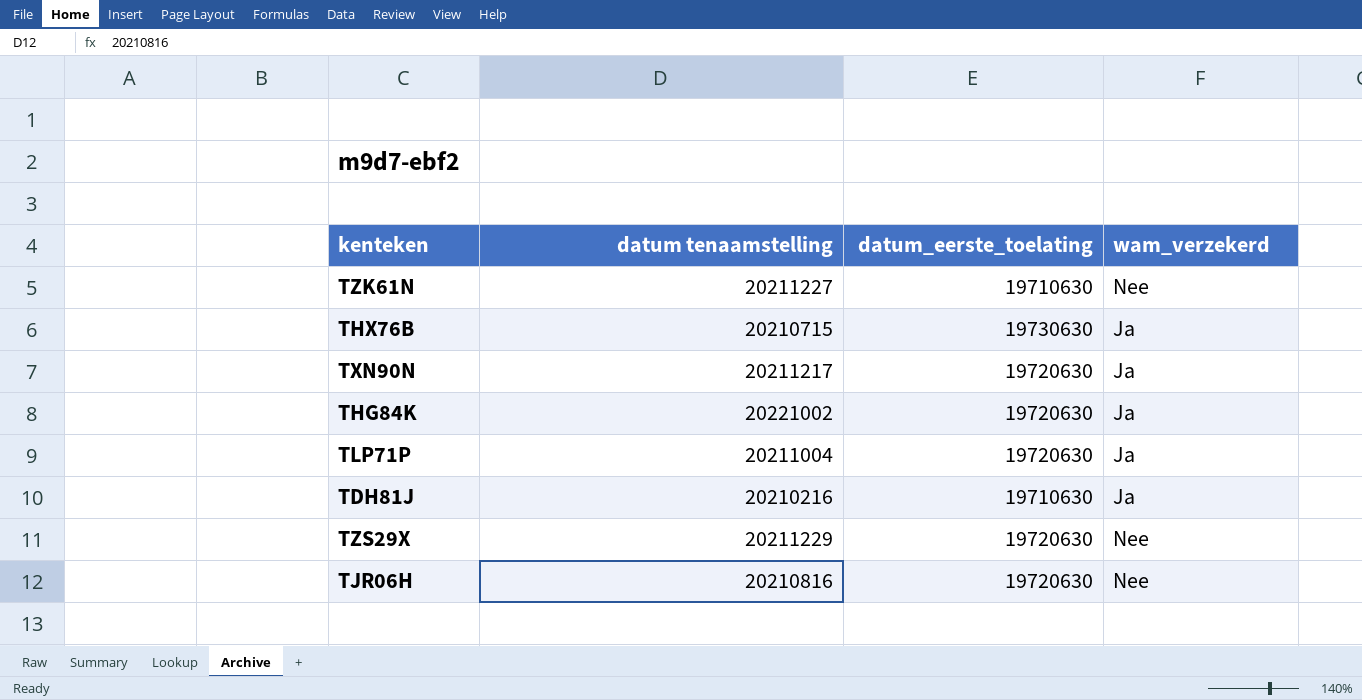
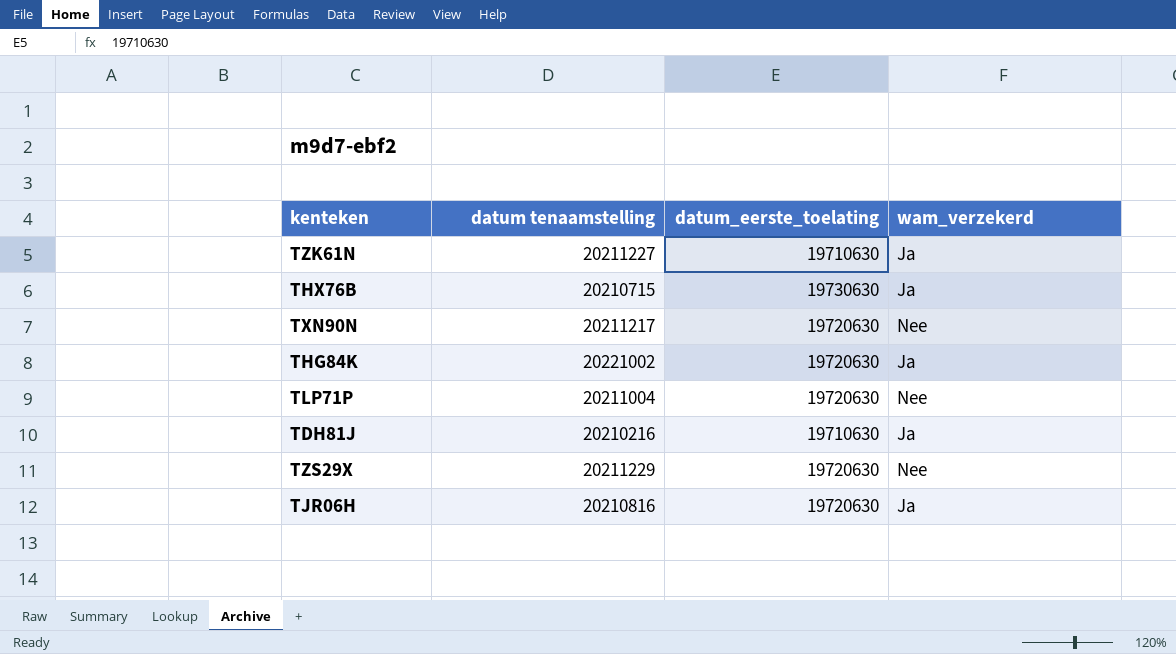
TZK61N | wam_verzekerd: Nee -> Ja
TXN90N | wam_verzekerd: Ja -> Nee
TLP71P | wam_verzekerd: Ja -> Nee
TJR06H | wam_verzekerd: Nee -> Ja

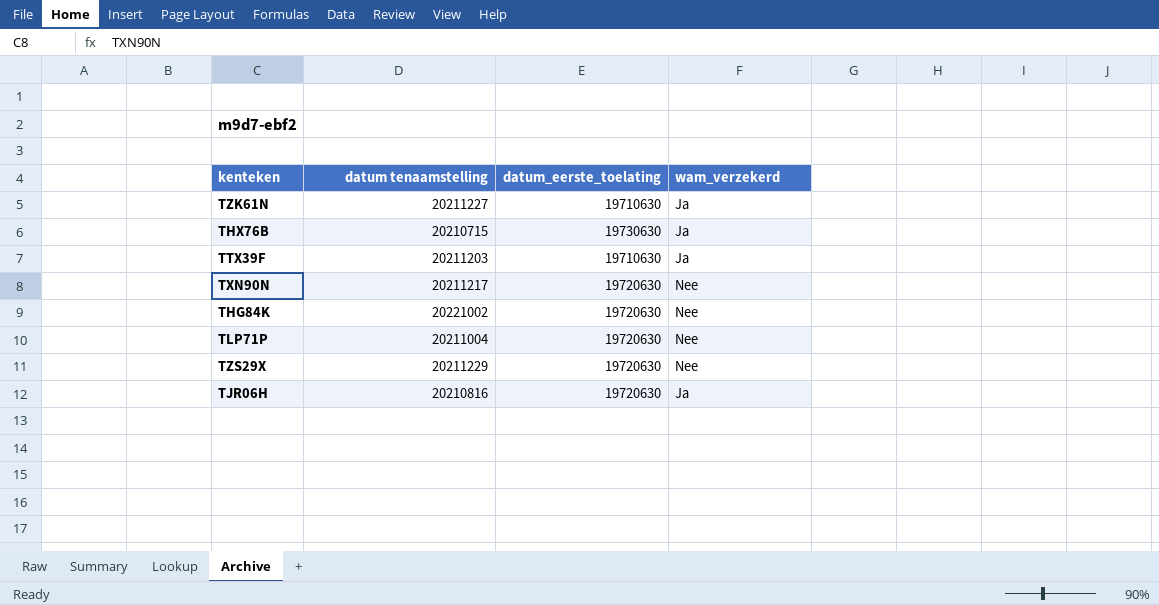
row TDH81J: 20210216 | 19710630 | Ja -> none
row TTX39F: none -> 20211203 | 19710630 | Ja
THG84K | wam_verzekerd: Ja -> Nee

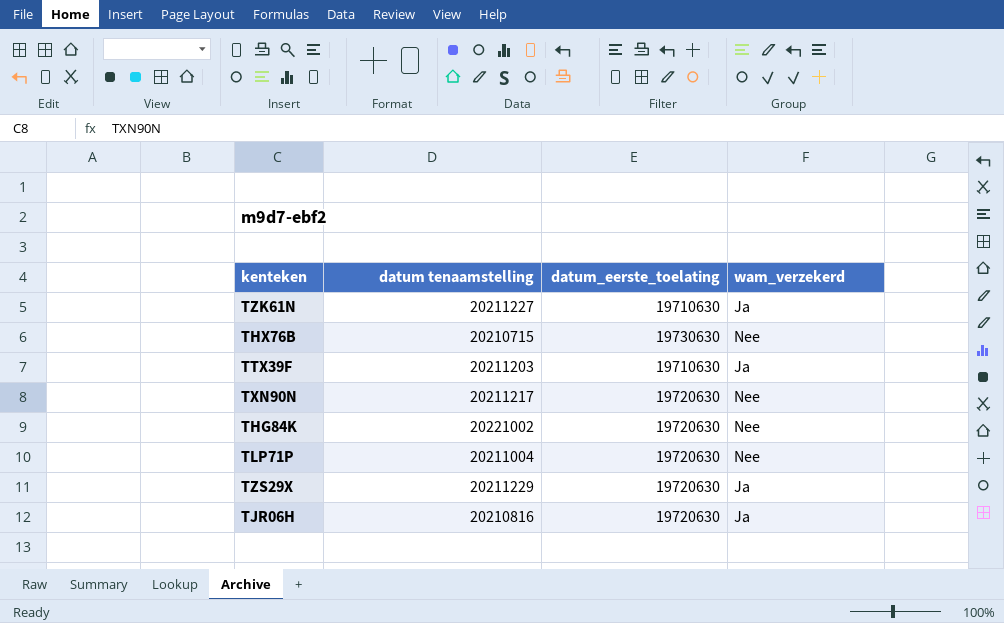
THX76B | wam_verzekerd: Ja -> Nee
TZS29X | wam_verzekerd: Nee -> Ja

